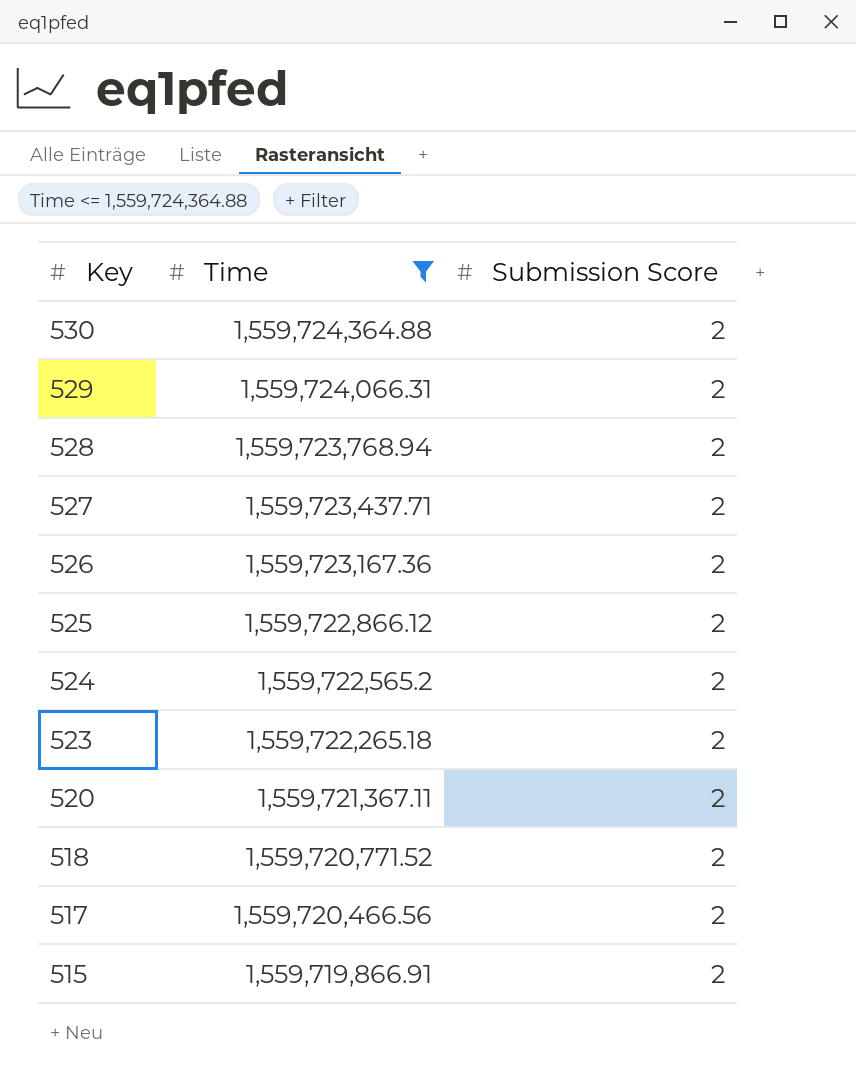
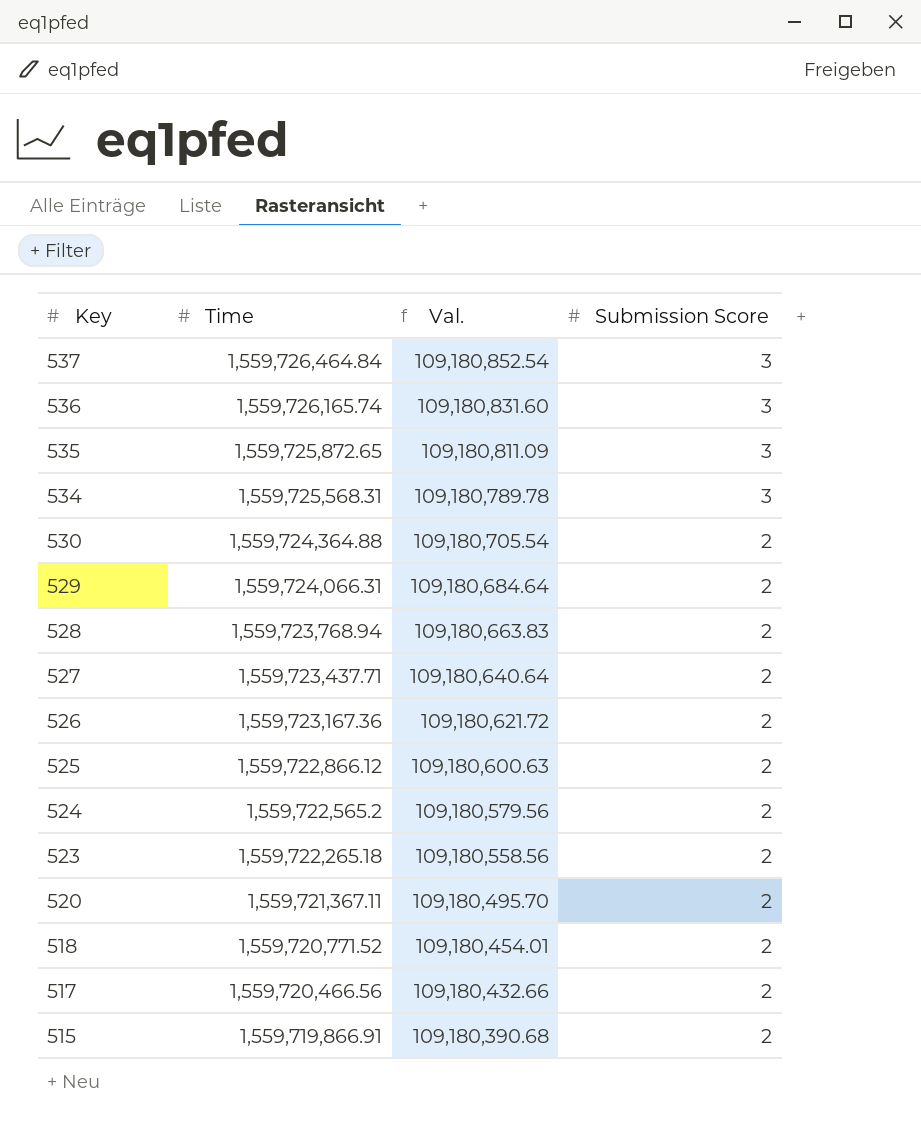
filter: Time <= 1,559,724,364.88 -> none
column Val. | formula: none -> [Time] * 0.07

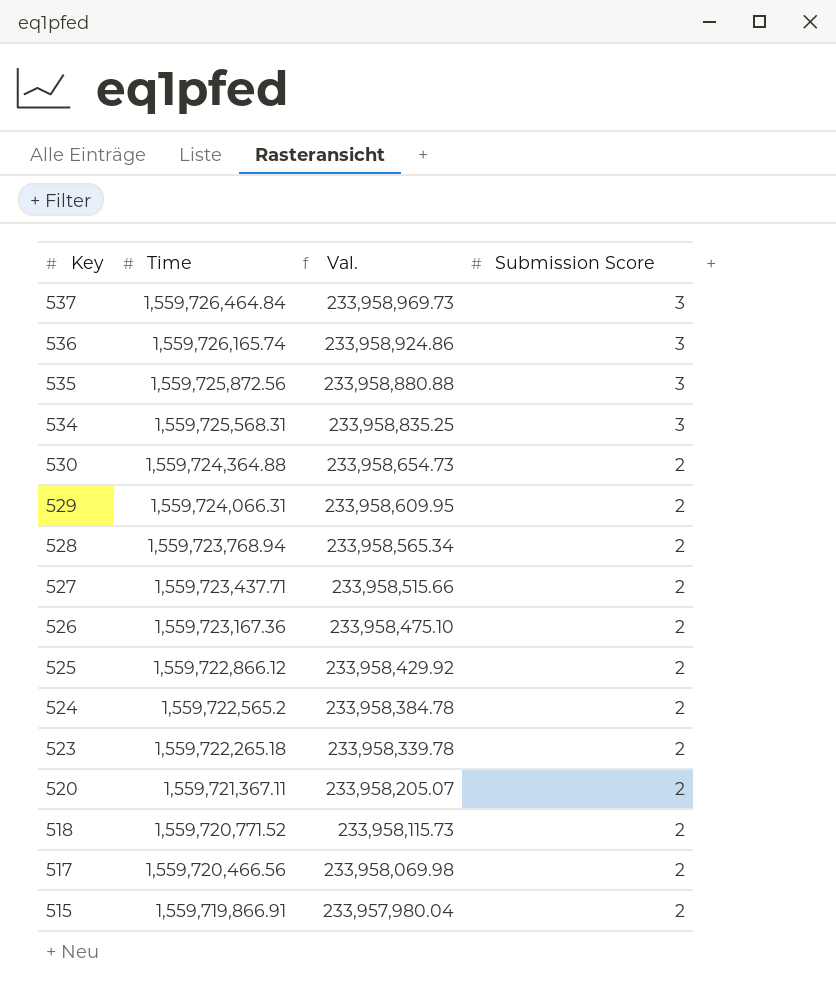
column Val. | formula: [Time] * 0.07 -> [Time] * 0.15
535 | Time: 1,559,725,872.65 -> 1,559,725,872.56

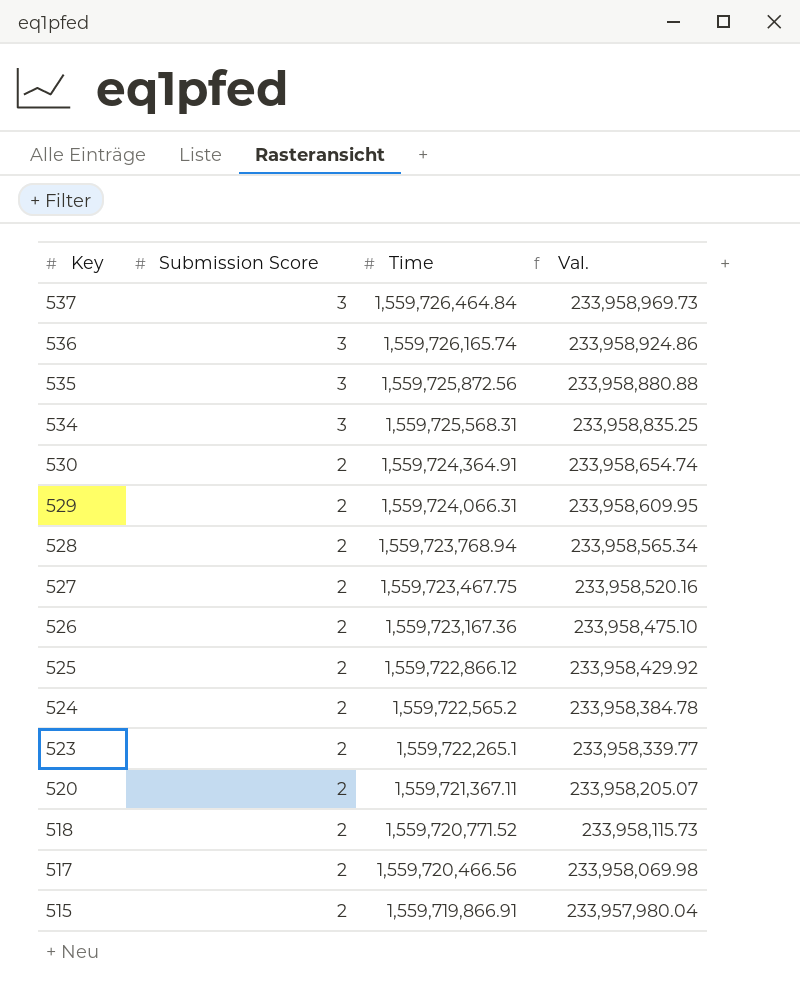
column Submission Score | position: 4 -> 2
530 | Time: 1,559,724,364.88 -> 1,559,724,364.91
530 | Val.: 233,958,654.73 -> 233,958,654.74
527 | Time: 1,559,723,437.71 -> 1,559,723,467.75
527 | Val.: 233,958,515.66 -> 233,958,520.16
523 | Time: 1,559,722,265.18 -> 1,559,722,265.1
523 | Val.: 233,958,339.78 -> 233,958,339.77

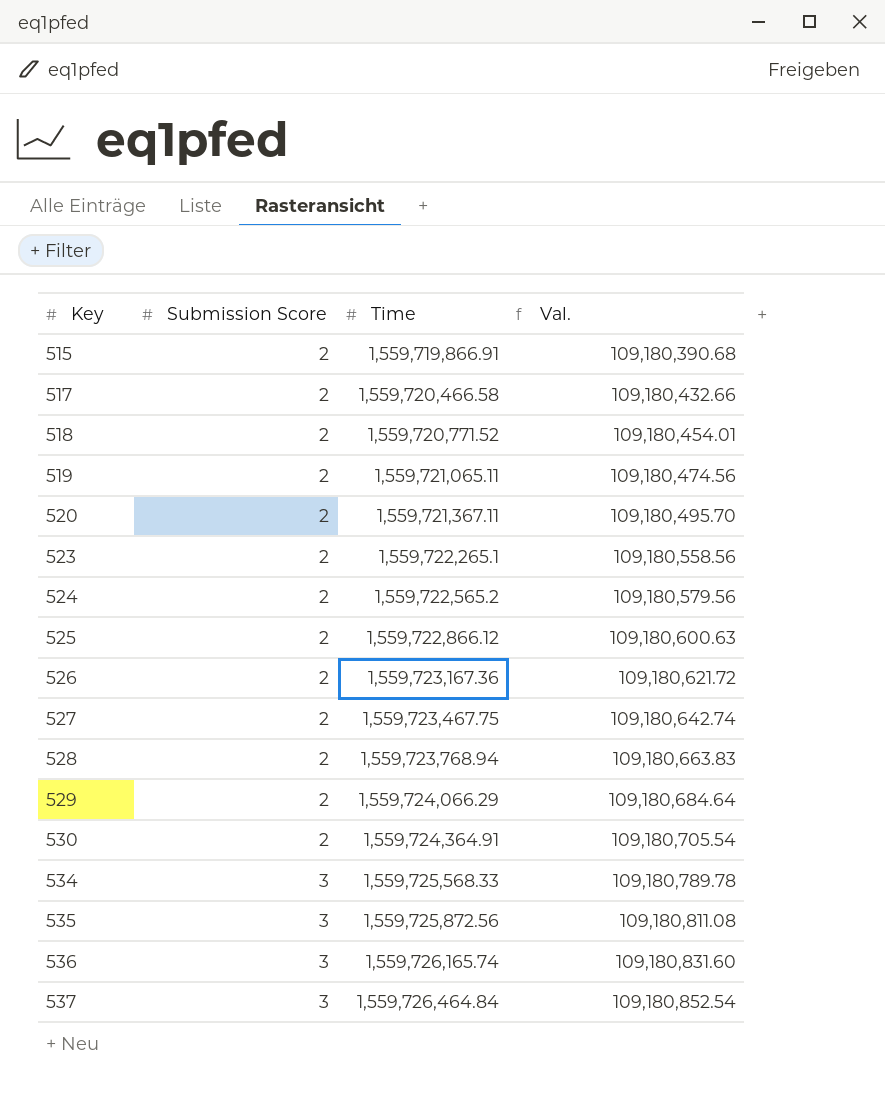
row order: Key descending -> Key ascending
column Val. | formula: [Time] * 0.15 -> [Time] * 0.07
517 | Time: 1,559,720,466.56 -> 1,559,720,466.58
row 519: none -> 2 | 1,559,721,065.11 | 109,180,474.56
529 | Time: 1,559,724,066.31 -> 1,559,724,066.29
534 | Time: 1,559,725,568.31 -> 1,559,725,568.33

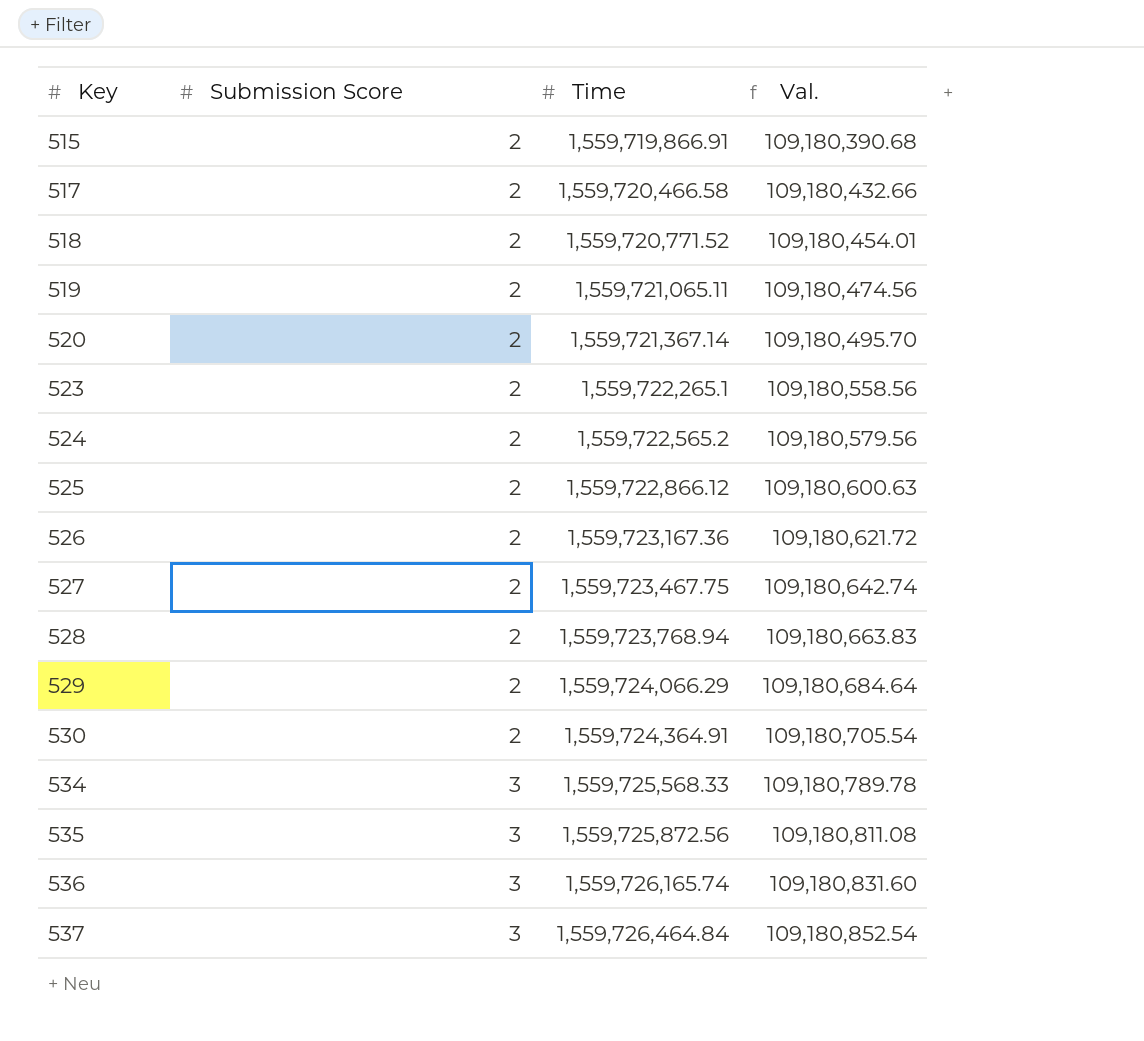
520 | Time: 1,559,721,367.11 -> 1,559,721,367.14

